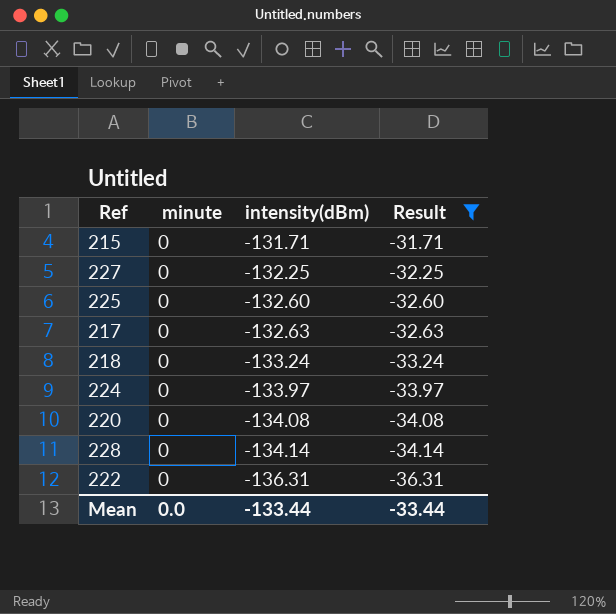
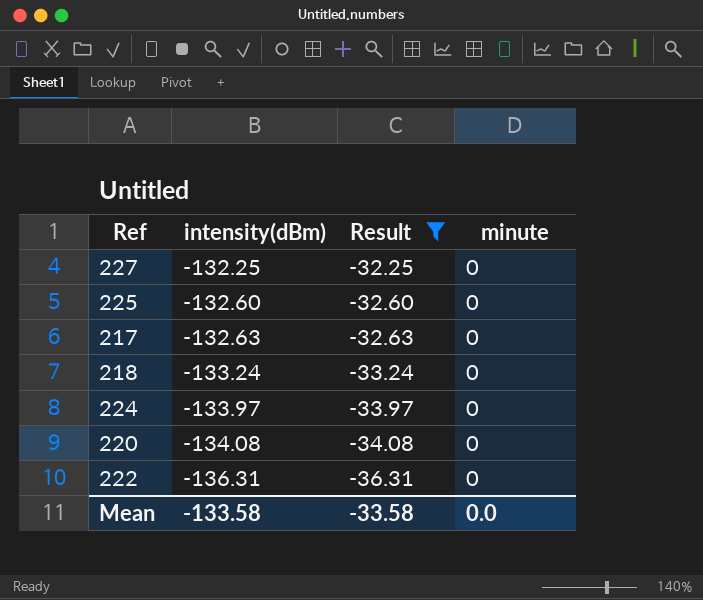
column minute | position: 2 -> 4
row 215: 0 | -131.71 | -31.71 -> none
row 228: 0 | -134.14 | -34.14 -> none
Mean | intensity(dBm): -133.44 -> -133.58
Mean | Result: -33.44 -> -33.58

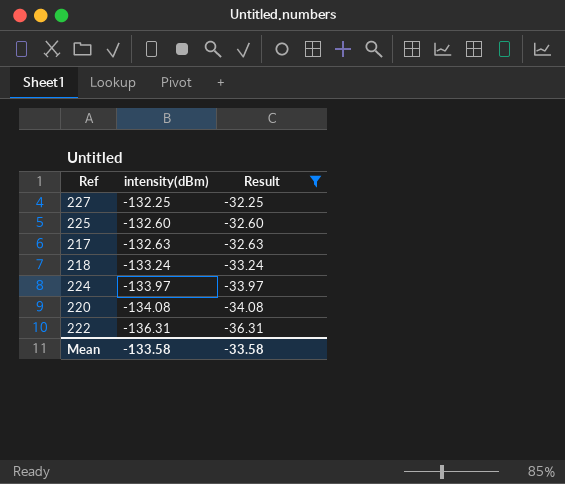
column minute | position: 4 -> none

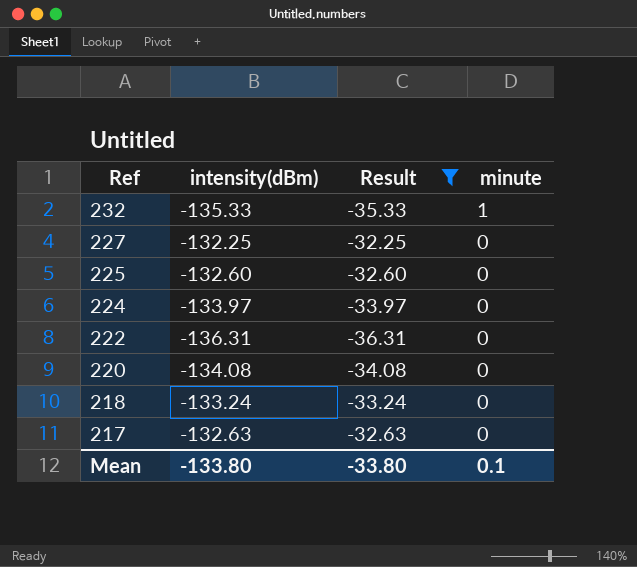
row order: intensity(dBm) descending -> Ref descending
column minute | position: none -> 4
row 232: none -> -135.33 | -35.33 | 1
Mean | intensity(dBm): -133.58 -> -133.80
Mean | Result: -33.58 -> -33.80

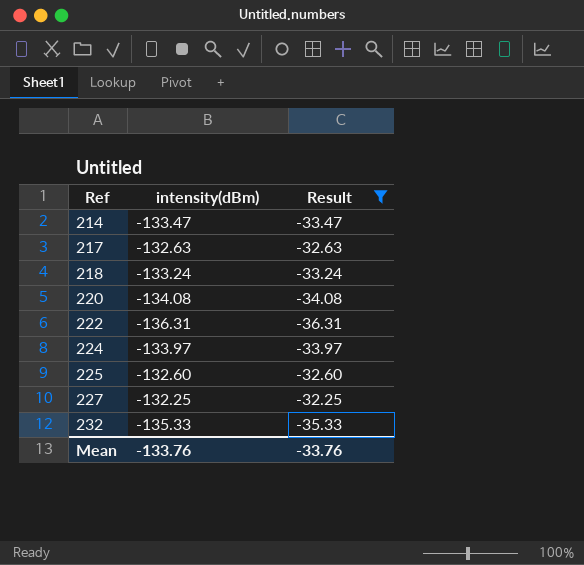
row order: Ref descending -> Ref ascending
column minute | position: 4 -> none
row 214: none -> -133.47 | -33.47
Mean | intensity(dBm): -133.80 -> -133.76
Mean | Result: -33.80 -> -33.76

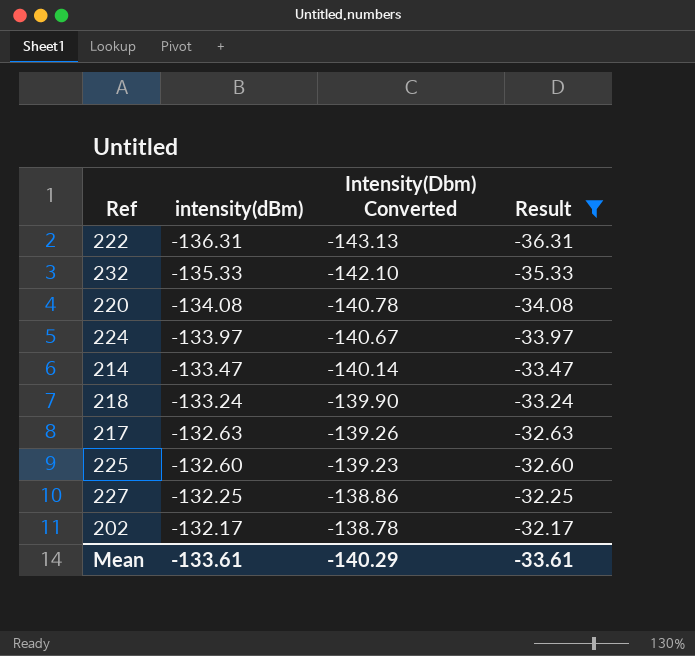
row order: Ref ascending -> intensity(dBm) ascending
column Intensity(Dbm) Converted | formula: none -> [intensity(dBm)] * 1.05
row 202: none -> -132.17 | -138.78 | -32.17
Mean | intensity(dBm): -133.76 -> -133.61
Mean | Result: -33.76 -> -33.61

